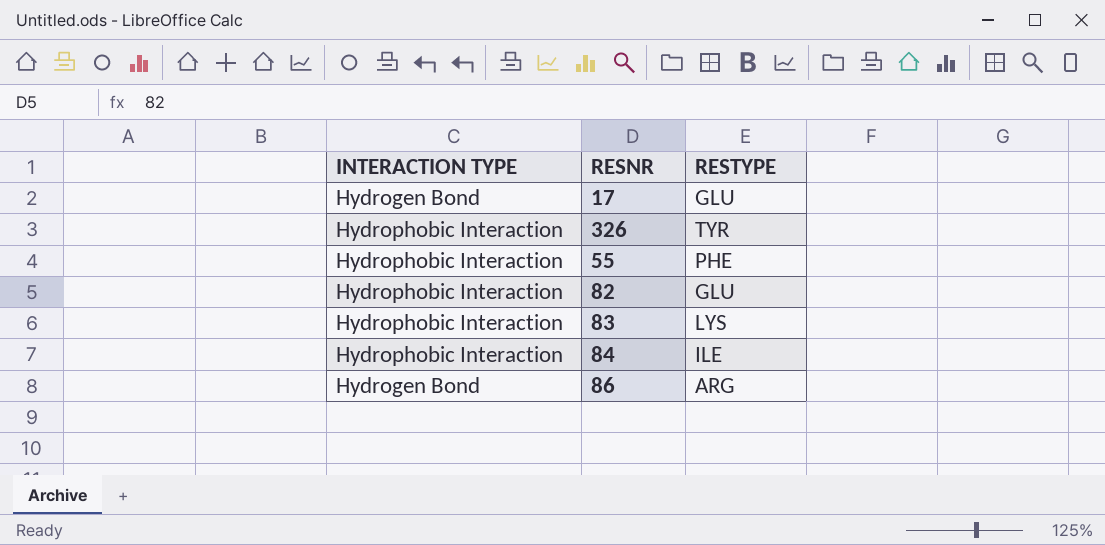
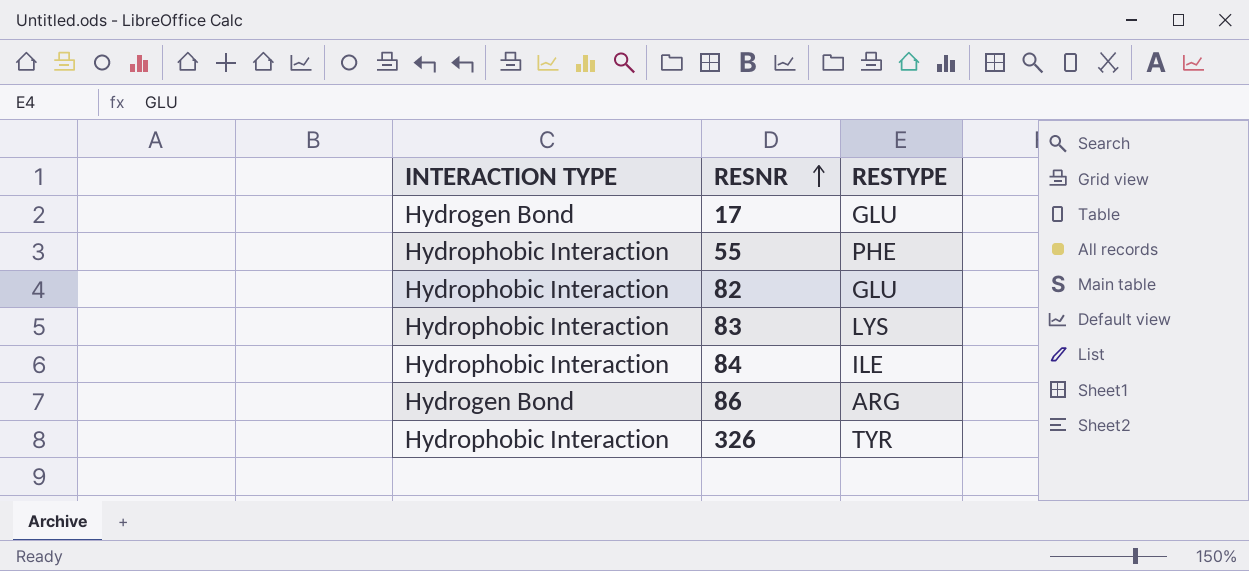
row order: none -> RESNR ascending

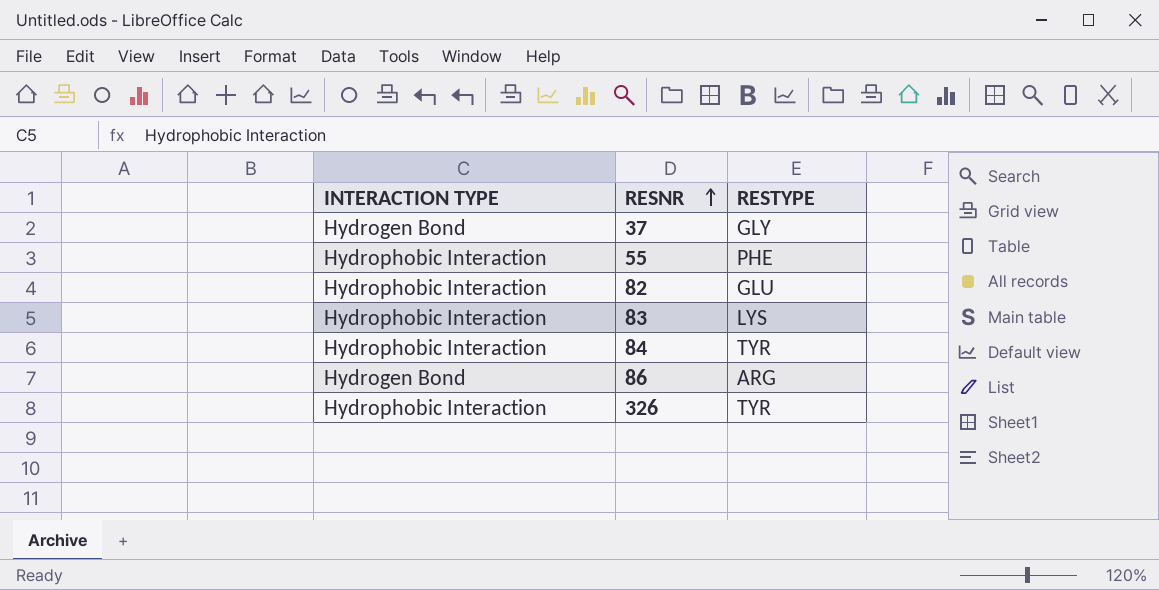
row 17: Hydrogen Bond | GLU -> none
row 37: none -> Hydrogen Bond | GLY
84 | RESTYPE: ILE -> TYR

